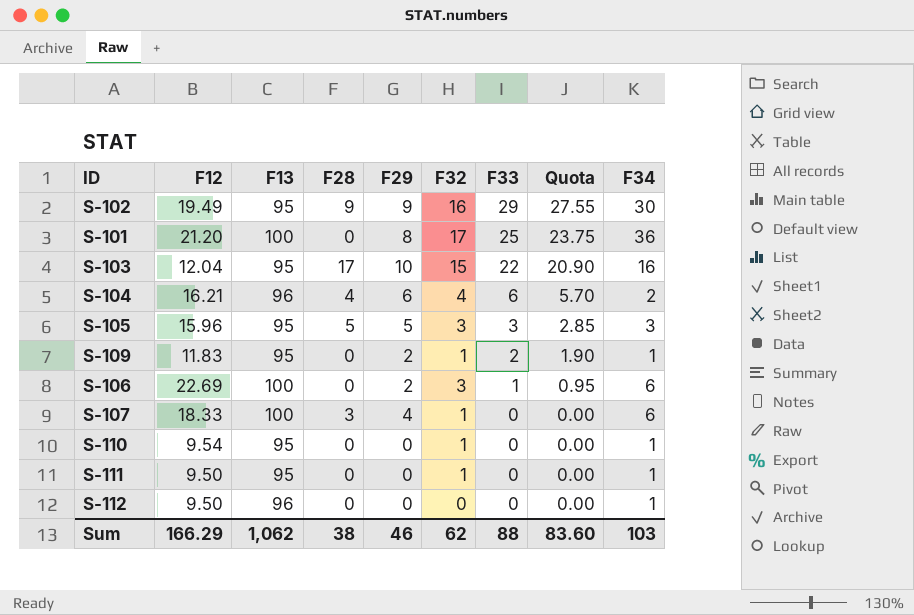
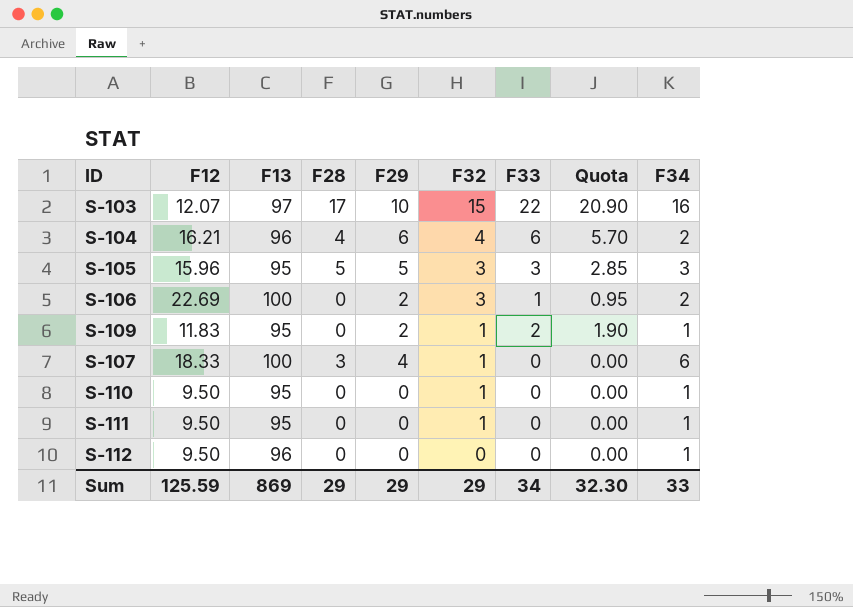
row order: F33 descending -> F32 descending
row S-102: 19.49 | 95 | 9 | 9 | 16 | 29 | 27.55 | 30 -> none
row S-101: 21.20 | 100 | 0 | 8 | 17 | 25 | 23.75 | 36 -> none
S-103 | F12: 12.04 -> 12.07
S-103 | F13: 95 -> 97
S-106 | F34: 6 -> 2
S-110 | F12: 9.54 -> 9.50
Sum | F12: 166.29 -> 125.59
Sum | F13: 1,062 -> 869
Sum | F28: 38 -> 29
Sum | F29: 46 -> 29
Sum | F32: 62 -> 29
Sum | F33: 88 -> 34
Sum | Quota: 83.60 -> 32.30
Sum | F34: 103 -> 33

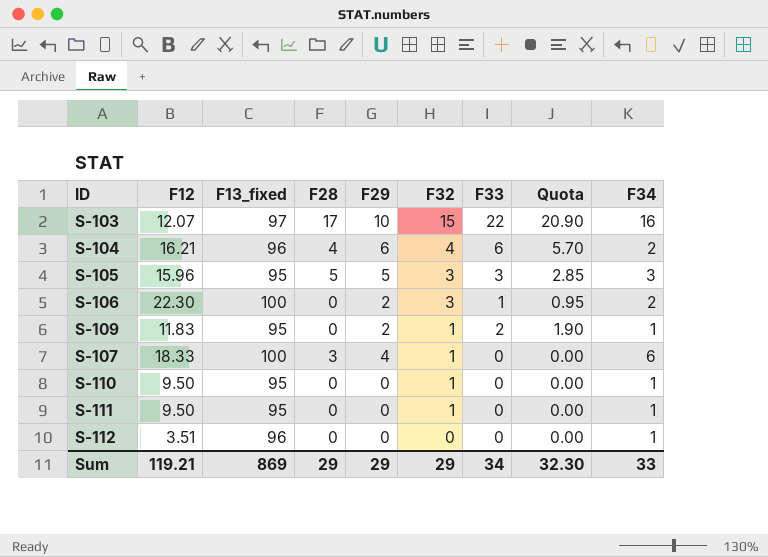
column name: F13 -> F13_fixed
S-106 | F12: 22.69 -> 22.30
S-112 | F12: 9.50 -> 3.51
Sum | F12: 125.59 -> 119.21

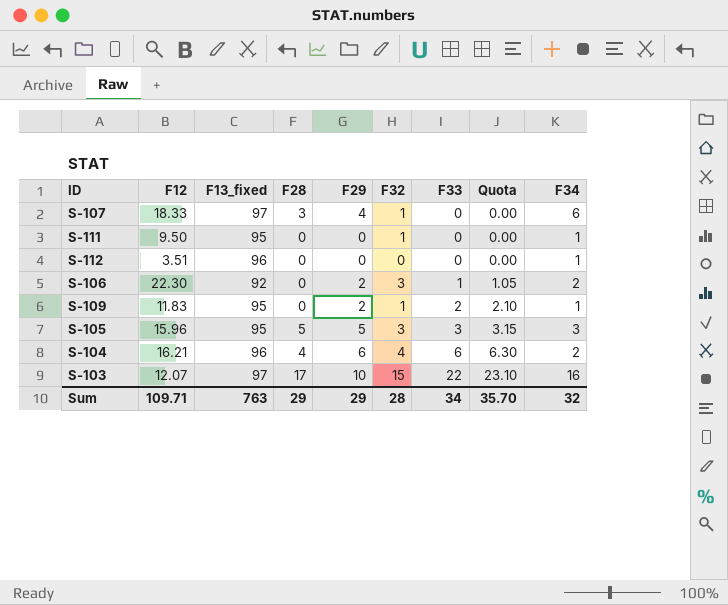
row order: F32 descending -> F33 ascending
column Quota | formula: [F33] * 0.95 -> [F33] * 1.05
row S-110: 9.50 | 95 | 0 | 0 | 1 | 0 | 0.00 | 1 -> none
S-107 | F13_fixed: 100 -> 97
S-106 | F13_fixed: 100 -> 92
Sum | F12: 119.21 -> 109.71
Sum | F13_fixed: 869 -> 763
Sum | F32: 29 -> 28
Sum | Quota: 32.30 -> 35.70
Sum | F34: 33 -> 32

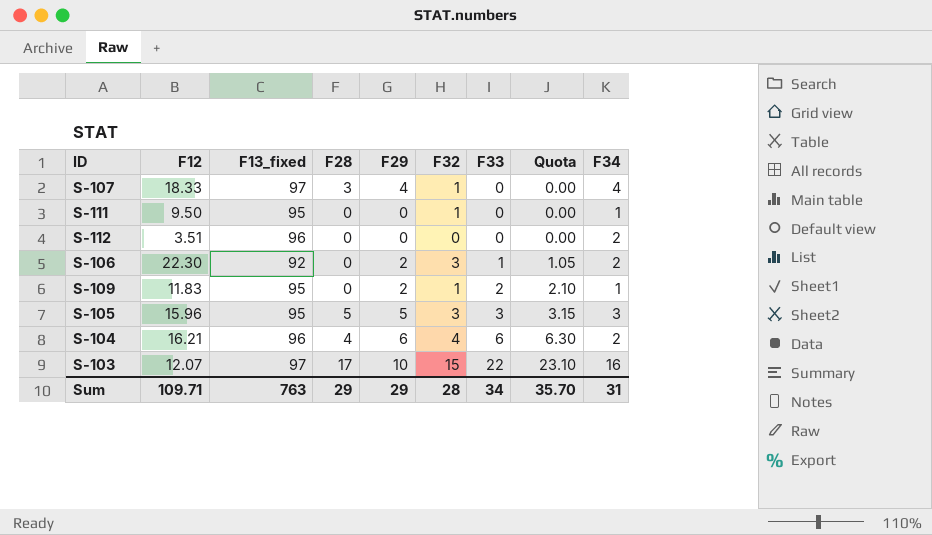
S-107 | F34: 6 -> 4
S-112 | F34: 1 -> 2
Sum | F34: 32 -> 31

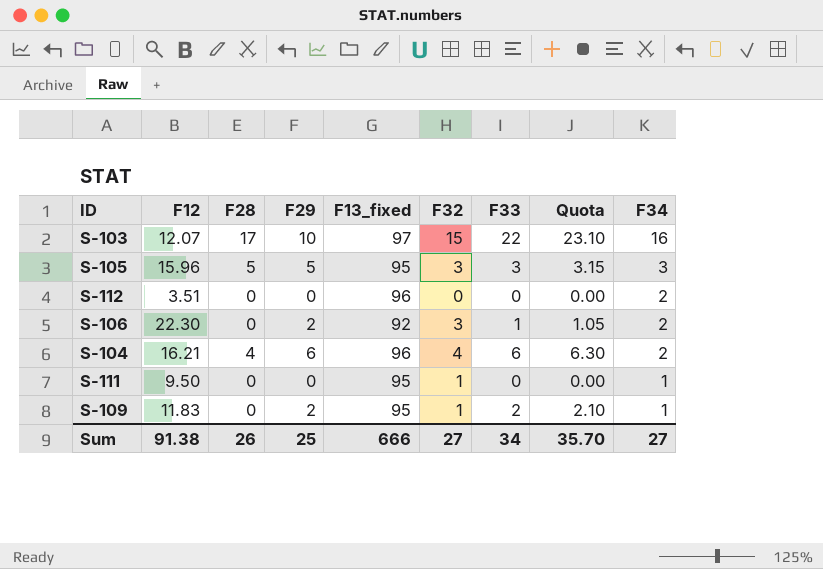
row order: F33 ascending -> F34 descending
column F13_fixed | position: 3 -> 5
row S-107: 18.33 | 97 | 3 | 4 | 1 | 0 | 0.00 | 4 -> none
Sum | F12: 109.71 -> 91.38
Sum | F28: 29 -> 26
Sum | F29: 29 -> 25
Sum | F13_fixed: 763 -> 666
Sum | F32: 28 -> 27
Sum | F34: 31 -> 27

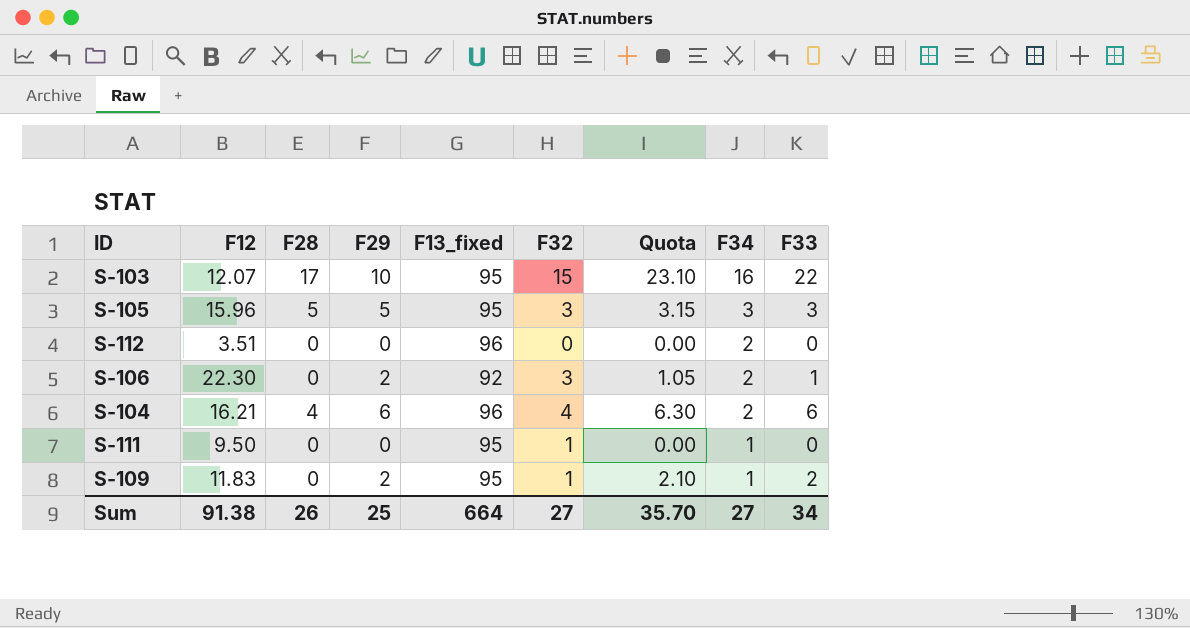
column F33 | position: 7 -> 9
S-103 | F13_fixed: 97 -> 95
Sum | F13_fixed: 666 -> 664

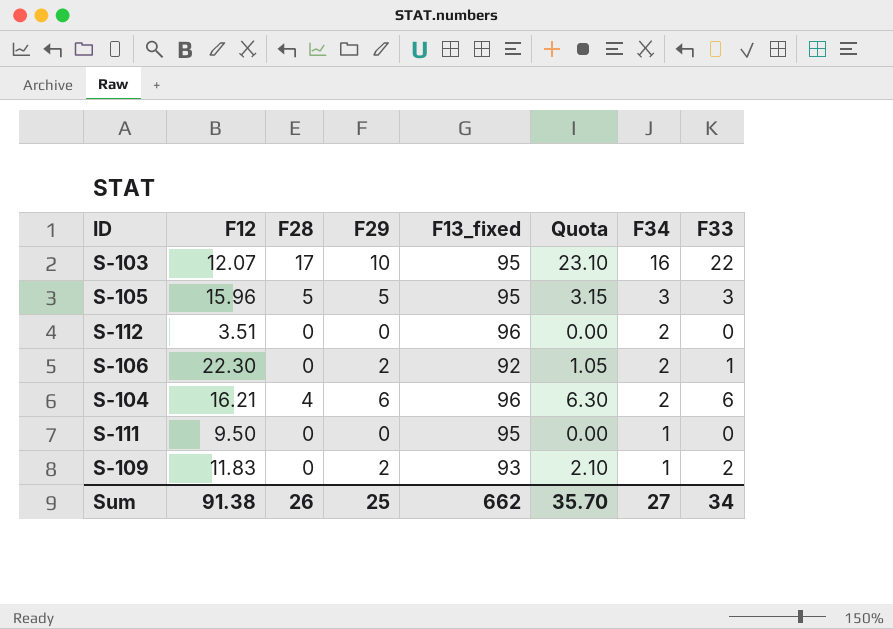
column F32 | position: 6 -> none
S-109 | F13_fixed: 95 -> 93
Sum | F13_fixed: 664 -> 662

